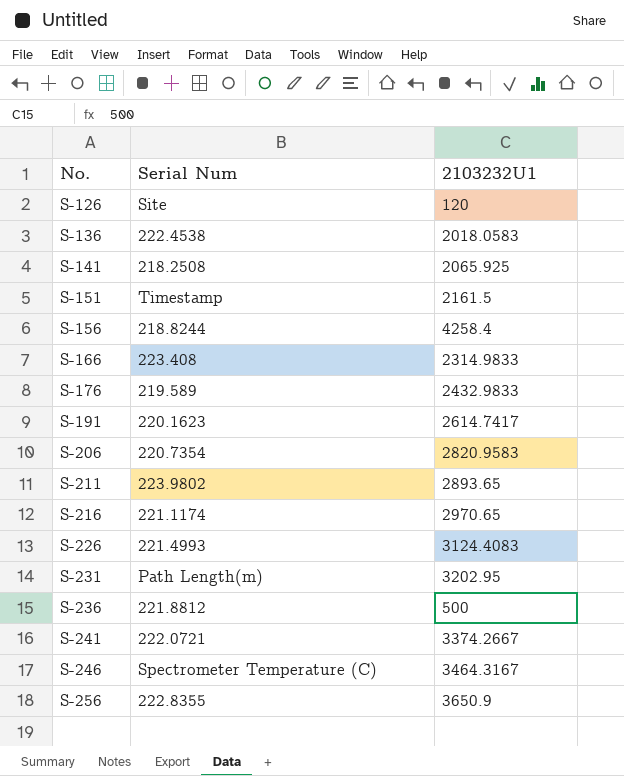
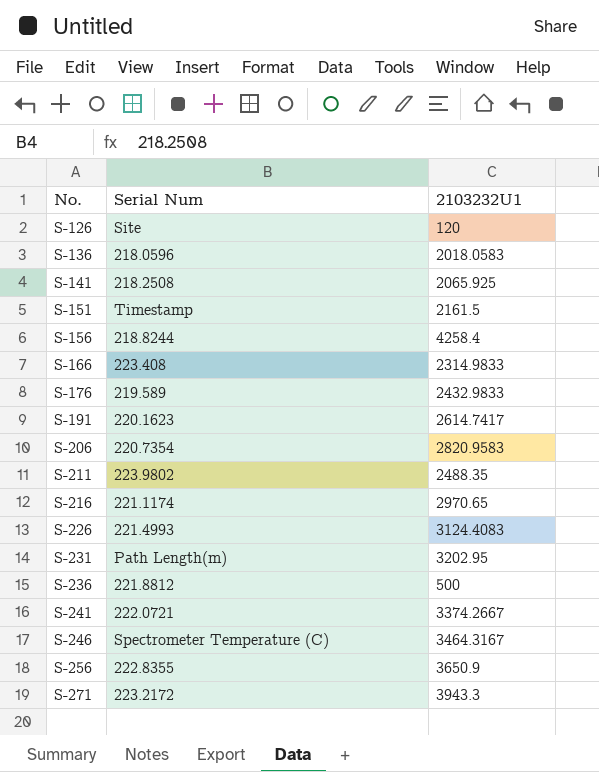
S-136 | Serial Num: 222.4538 -> 218.0596
S-211 | 2103232U1: 2893.65 -> 2488.35
row S-271: none -> 223.2172 | 3943.3

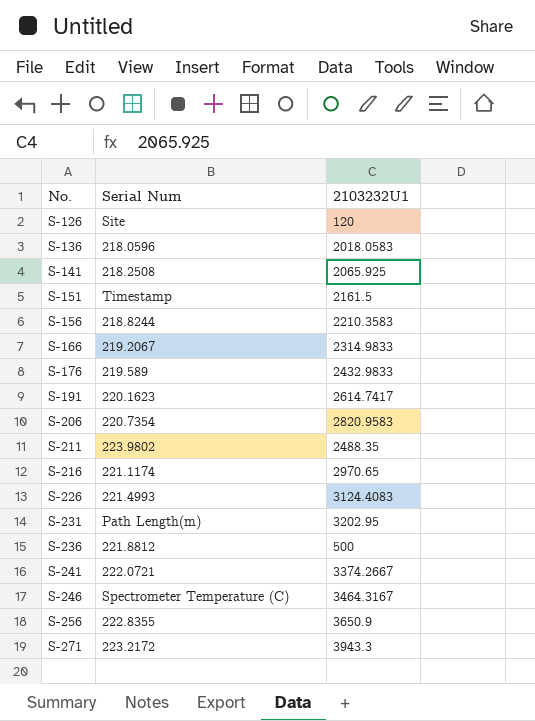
S-156 | 2103232U1: 4258.4 -> 2210.3583
S-166 | Serial Num: 223.408 -> 219.2067

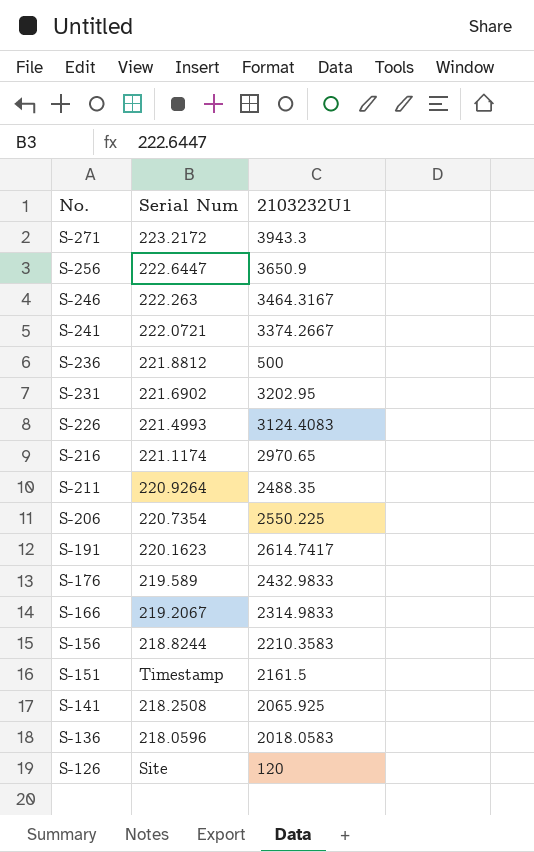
row order: No. ascending -> No. descending
S-256 | Serial Num: 222.8355 -> 222.6447
S-246 | Serial Num: Spectrometer Temperature (C) -> 222.263
S-231 | Serial Num: Path Length(m) -> 221.6902
S-211 | Serial Num: 223.9802 -> 220.9264
S-206 | 2103232U1: 2820.9583 -> 2550.225

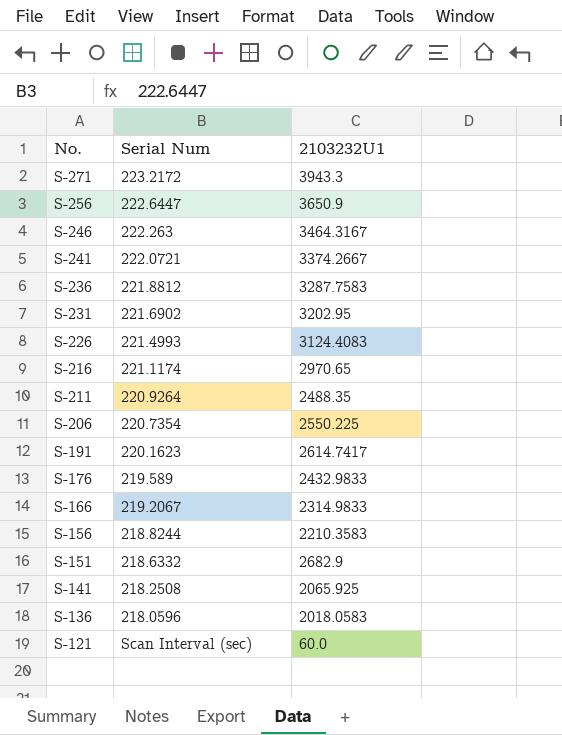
row S-126: Site | 120 -> none
S-236 | 2103232U1: 500 -> 3287.7583
S-151 | Serial Num: Timestamp -> 218.6332
S-151 | 2103232U1: 2161.5 -> 2682.9
row S-121: none -> Scan Interval (sec) | 60.0

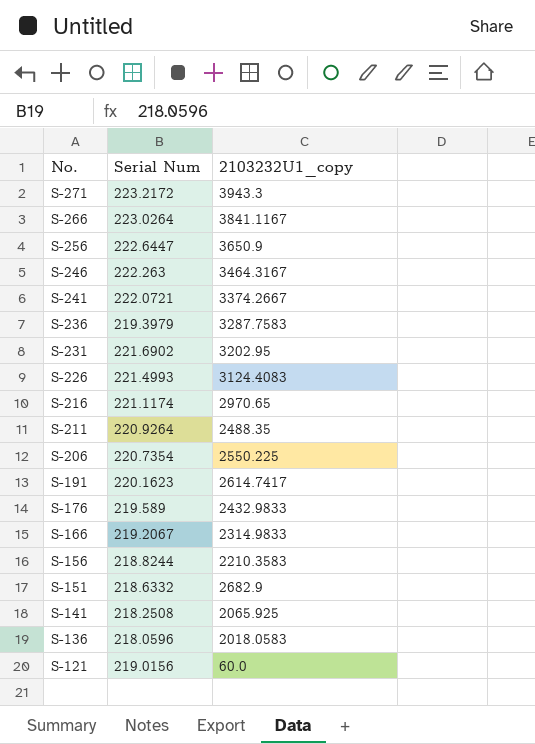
column name: 2103232U1 -> 2103232U1_copy
row S-266: none -> 223.0264 | 3841.1167
S-236 | Serial Num: 221.8812 -> 219.3979
S-121 | Serial Num: Scan Interval (sec) -> 219.0156

